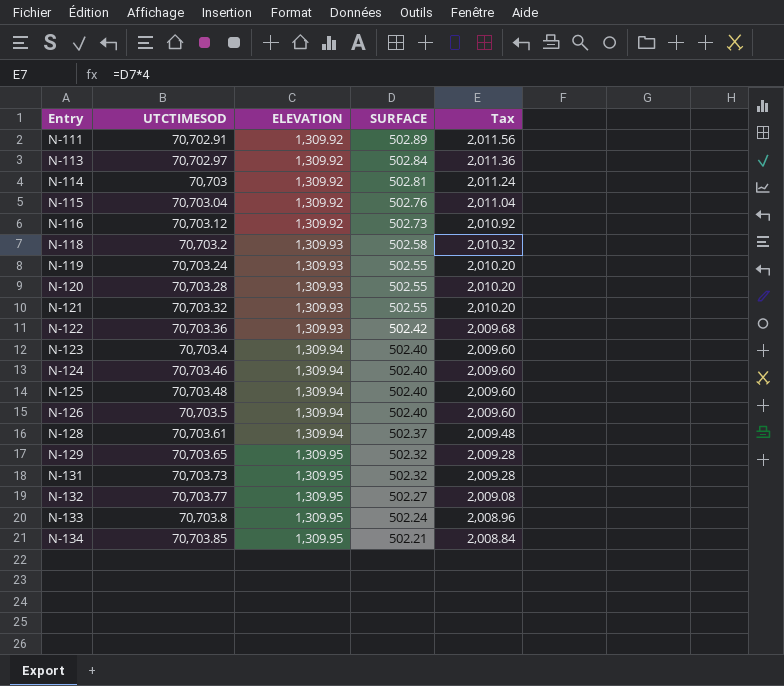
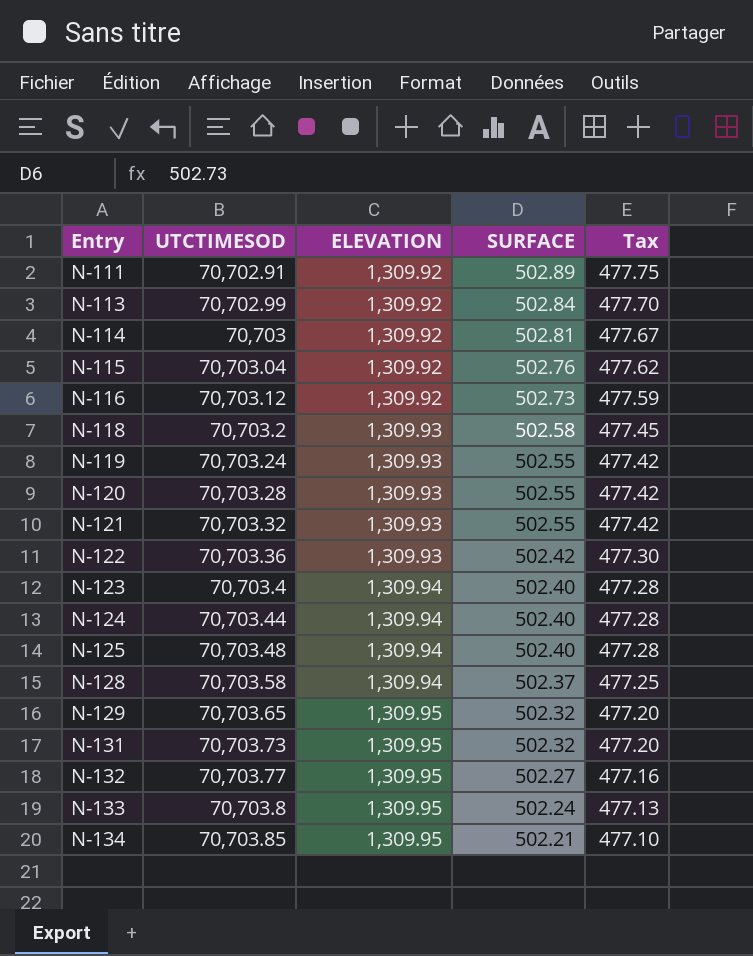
column Tax | formula: [SURFACE] * 4 -> [SURFACE] * 0.95
row N-126: 70,703.5 | 1,309.94 | 502.40 | 2,009.60 -> none
N-113 | UTCTIMESOD: 70,702.97 -> 70,702.99
N-124 | UTCTIMESOD: 70,703.46 -> 70,703.44
N-128 | UTCTIMESOD: 70,703.61 -> 70,703.58

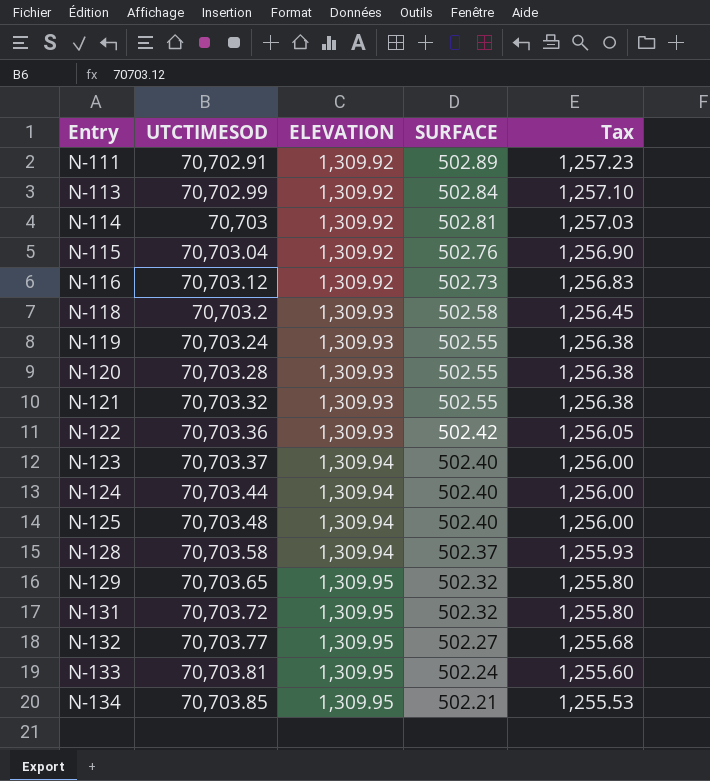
column Tax | formula: [SURFACE] * 0.95 -> [SURFACE] * 2.5
N-123 | UTCTIMESOD: 70,703.4 -> 70,703.37
N-131 | UTCTIMESOD: 70,703.73 -> 70,703.72
N-133 | UTCTIMESOD: 70,703.8 -> 70,703.81

